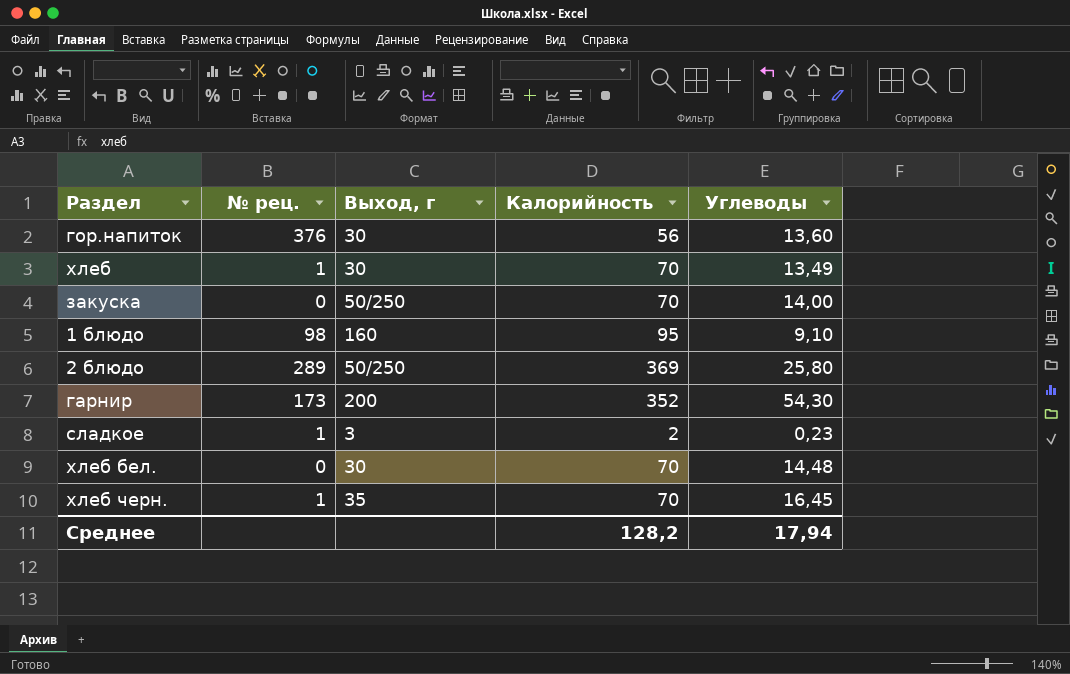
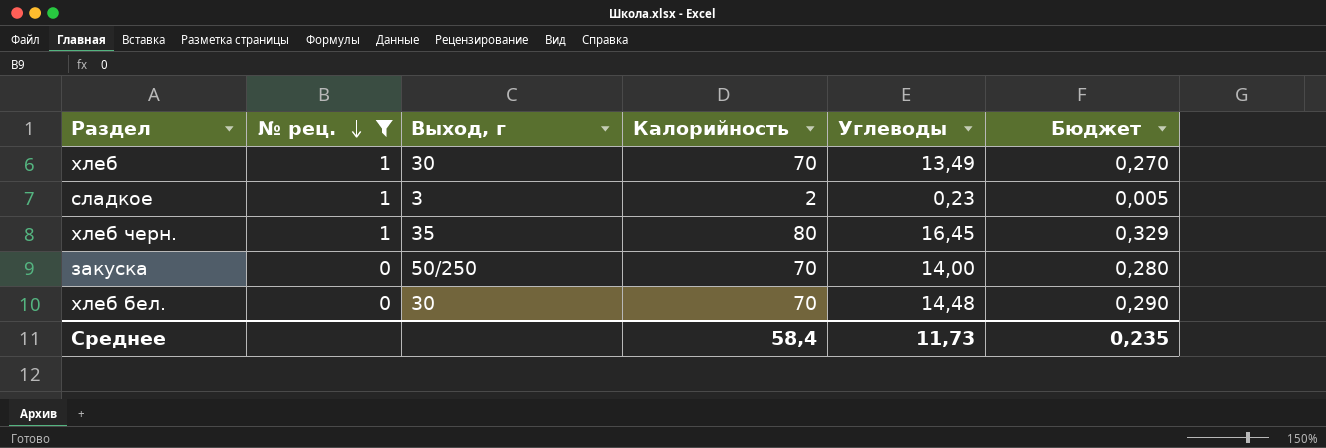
filter: none -> № рец. <= 1
row order: none -> № рец. descending
column Бюджет | formula: none -> [Углеводы] * 0,02
хлеб черн. | Калорийность: 70 -> 80
Среднее | Калорийность: 128,2 -> 58,4
Среднее | Углеводы: 17,94 -> 11,73

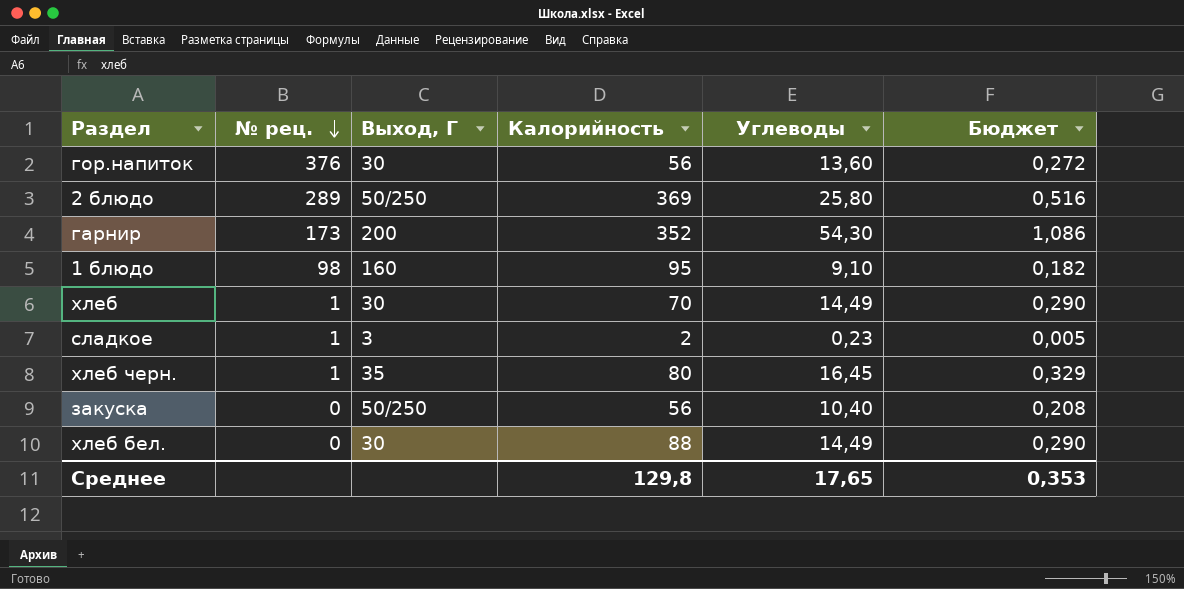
filter: № рец. <= 1 -> none
column name: Выход, г -> Выход, Г
хлеб | Углеводы: 13,49 -> 14,49
хлеб | Бюджет: 0,270 -> 0,290
закуска | Калорийность: 70 -> 56
закуска | Углеводы: 14,00 -> 10,40
закуска | Бюджет: 0,280 -> 0,208
хлеб бел. | Калорийность: 70 -> 88
хлеб бел. | Углеводы: 14,48 -> 14,49
Среднее | Калорийность: 58,4 -> 129,8
Среднее | Углеводы: 11,73 -> 17,65
Среднее | Бюджет: 0,235 -> 0,353

